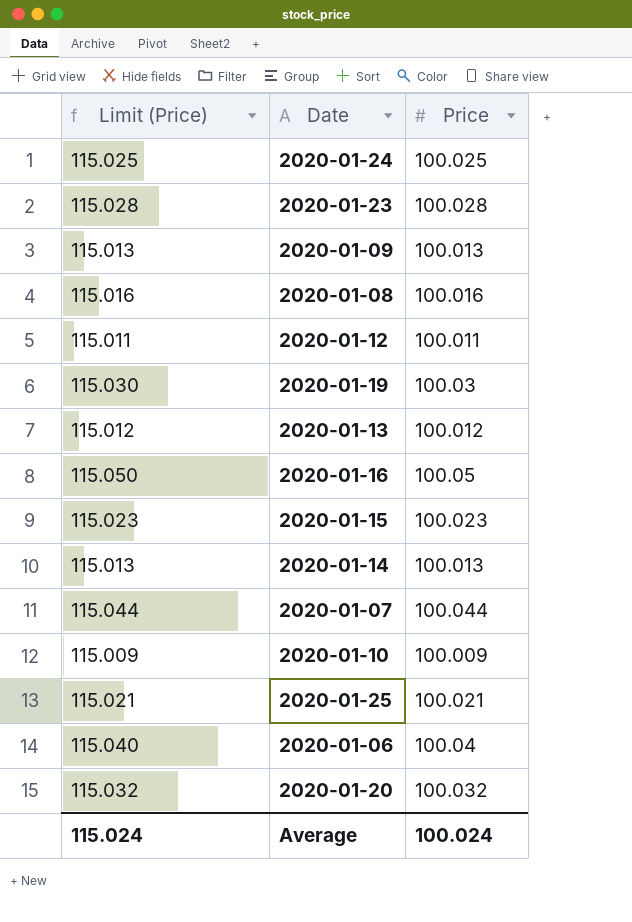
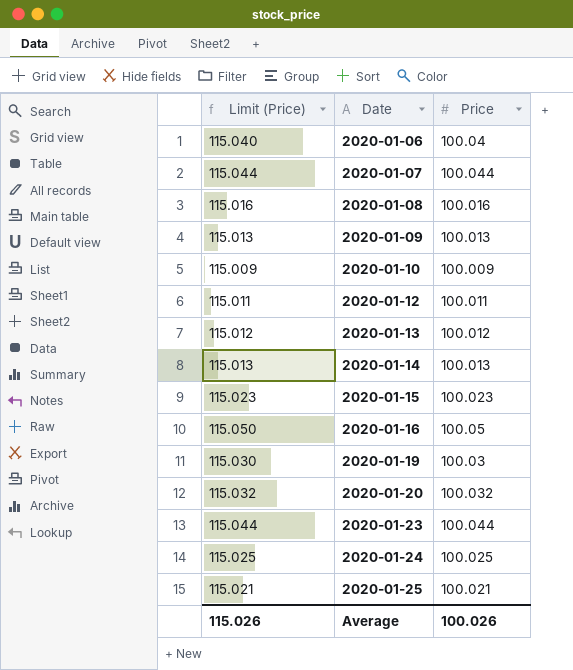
row order: none -> Date ascending
2020-01-23 | Limit (Price): 115.028 -> 115.044
2020-01-23 | Price: 100.028 -> 100.044
Average | Limit (Price): 115.024 -> 115.026
Average | Price: 100.024 -> 100.026

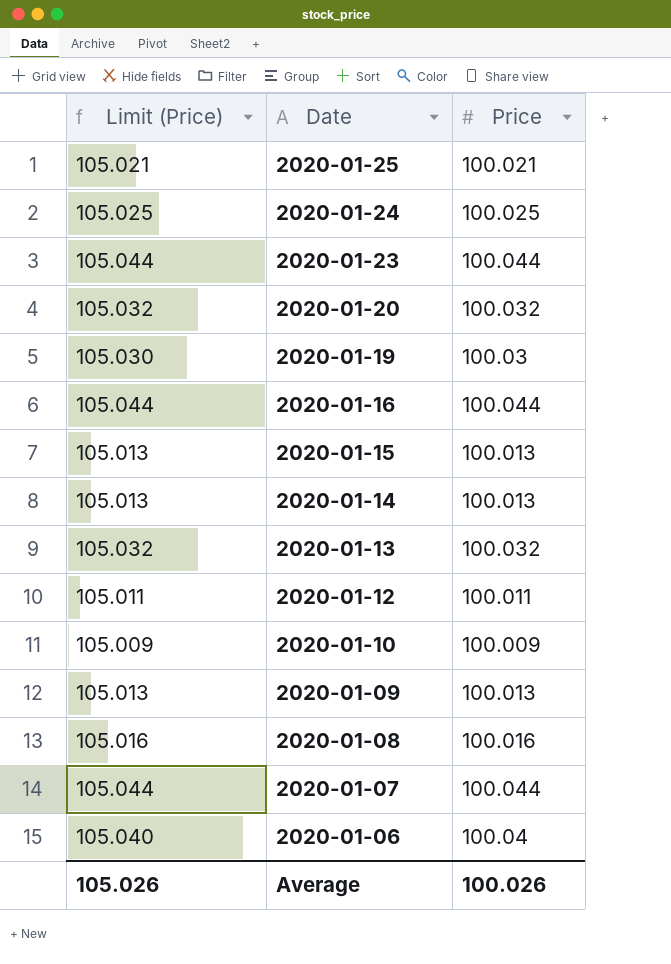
row order: Date ascending -> Date descending
column Limit (Price) | formula: [Price] + 15 -> [Price] + 5
2020-01-16 | Price: 100.05 -> 100.044
2020-01-15 | Price: 100.023 -> 100.013
2020-01-13 | Price: 100.012 -> 100.032
Average | Limit (Price): 115.026 -> 105.026

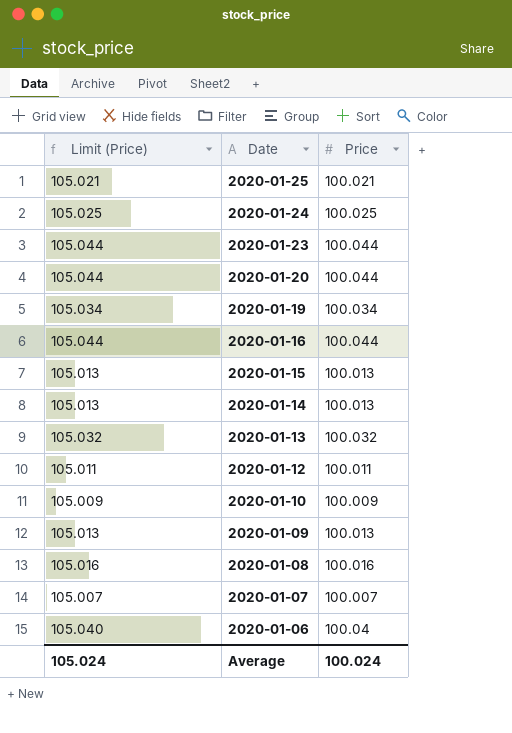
2020-01-20 | Limit (Price): 105.032 -> 105.044
2020-01-20 | Price: 100.032 -> 100.044
2020-01-19 | Limit (Price): 105.030 -> 105.034
2020-01-19 | Price: 100.03 -> 100.034
2020-01-07 | Limit (Price): 105.044 -> 105.007
2020-01-07 | Price: 100.044 -> 100.007
Average | Limit (Price): 105.026 -> 105.024
Average | Price: 100.026 -> 100.024

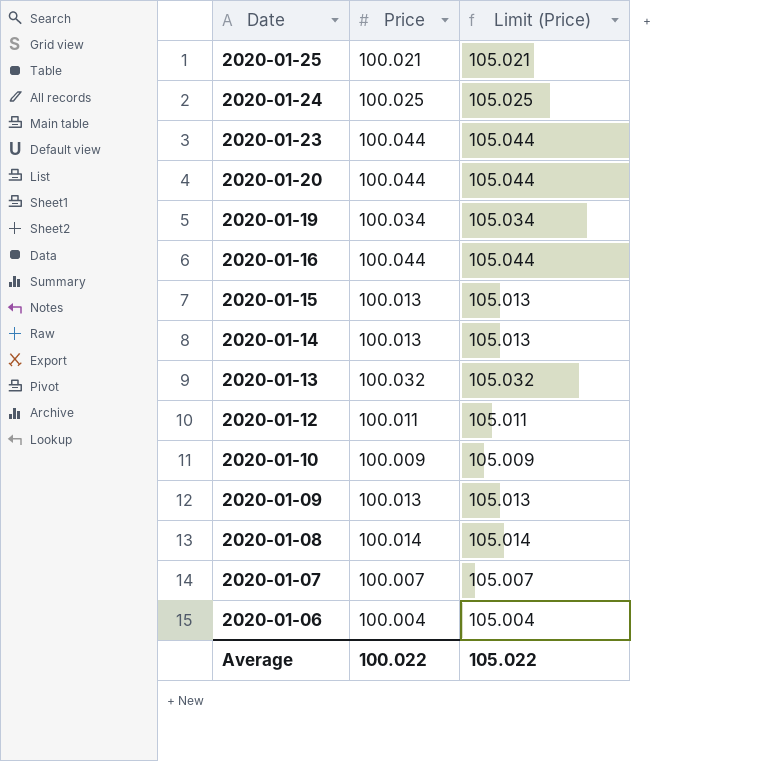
column Limit (Price) | position: 1 -> 3
2020-01-08 | Price: 100.016 -> 100.014
2020-01-08 | Limit (Price): 105.016 -> 105.014
2020-01-06 | Price: 100.04 -> 100.004
2020-01-06 | Limit (Price): 105.040 -> 105.004
Average | Price: 100.024 -> 100.022
Average | Limit (Price): 105.024 -> 105.022

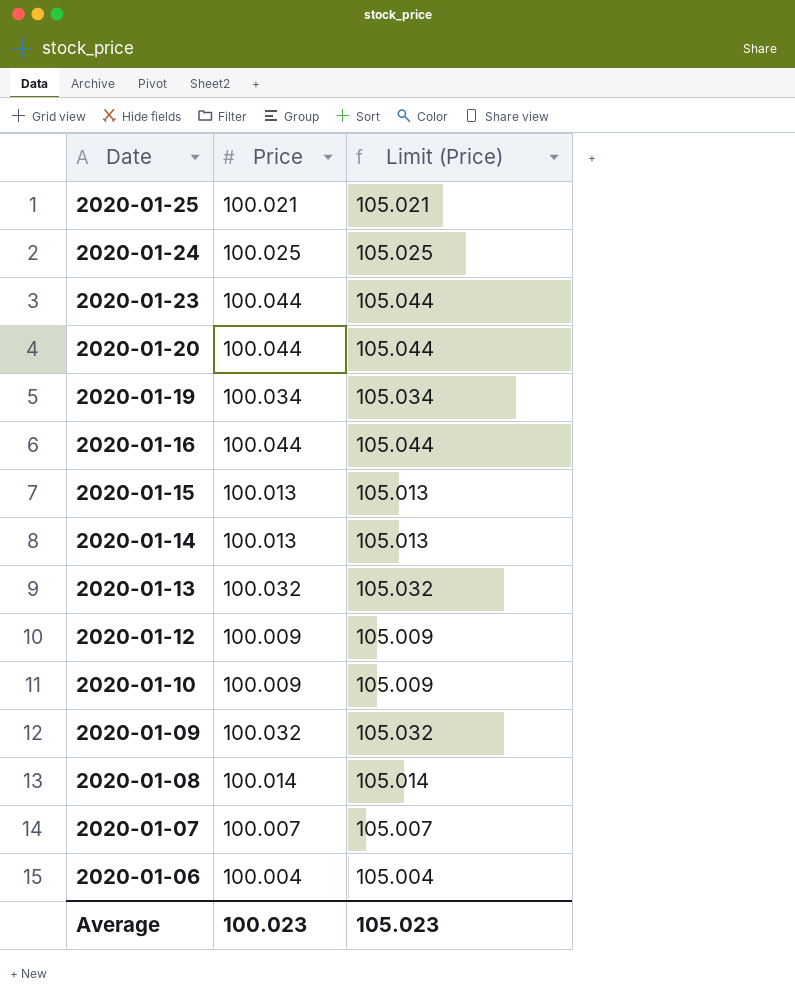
2020-01-12 | Price: 100.011 -> 100.009
2020-01-12 | Limit (Price): 105.011 -> 105.009
2020-01-09 | Price: 100.013 -> 100.032
2020-01-09 | Limit (Price): 105.013 -> 105.032
Average | Price: 100.022 -> 100.023
Average | Limit (Price): 105.022 -> 105.023

